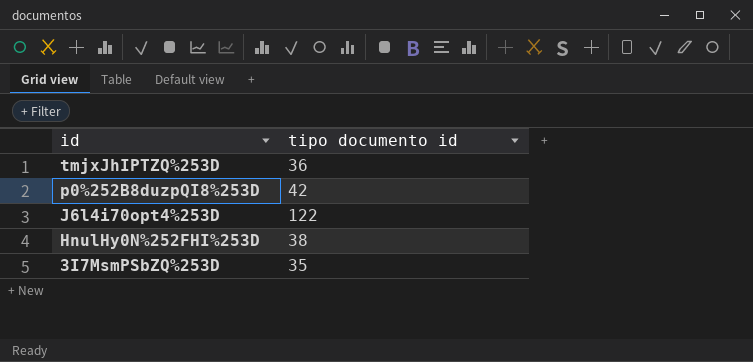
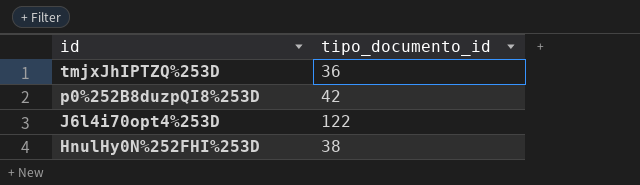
column name: tipo documento id -> tipo_documento_id
row 3I7MsmPSbZQ%253D: 35 -> none

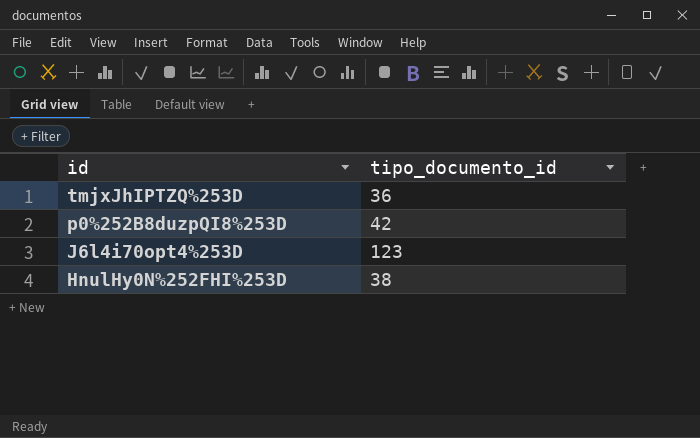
J6l4i70opt4%253D | tipo_documento_id: 122 -> 123

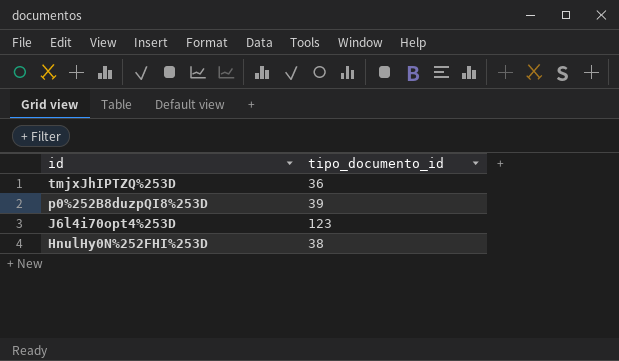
p0%252B8duzpQI8%253D | tipo_documento_id: 42 -> 39

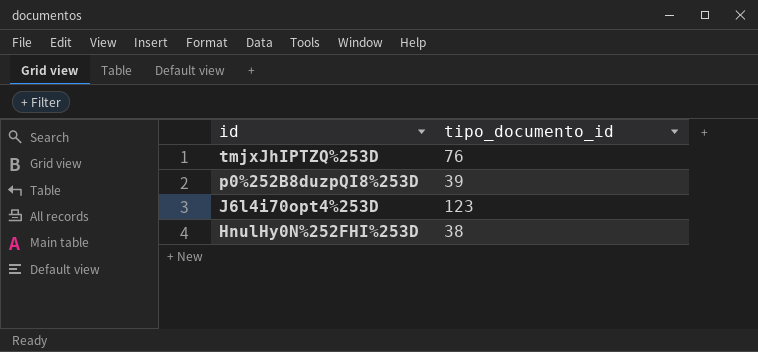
tmjxJhIPTZQ%253D | tipo_documento_id: 36 -> 76

